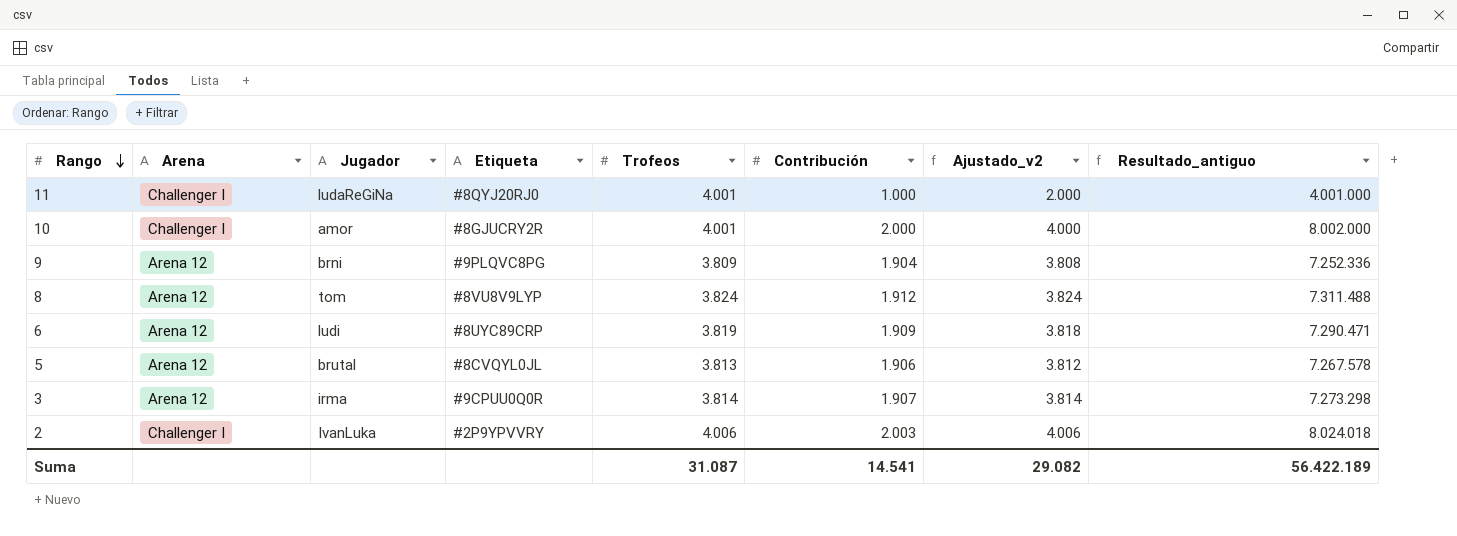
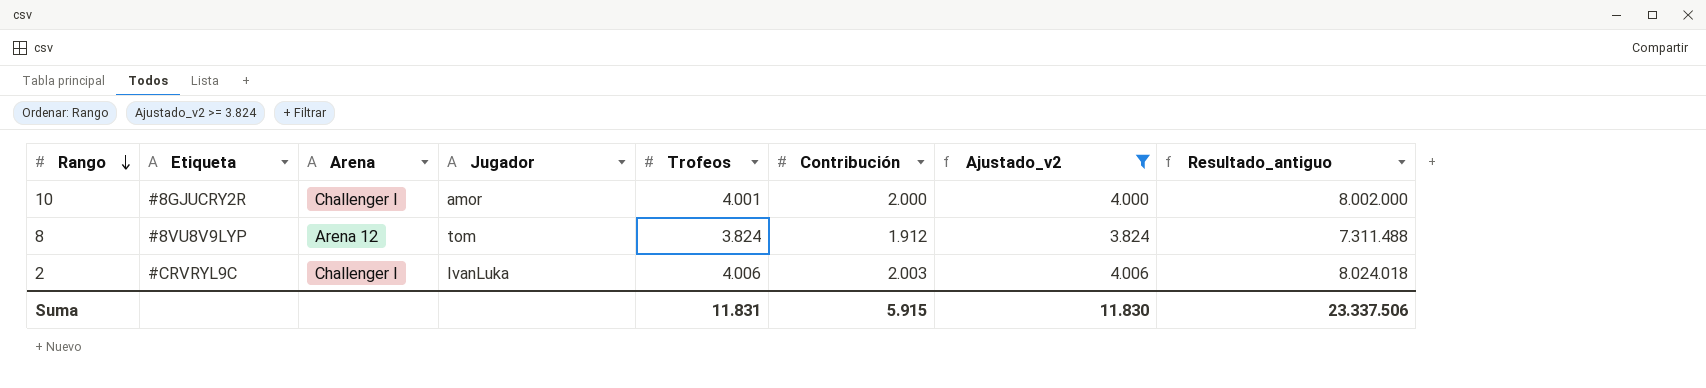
filter: none -> Ajustado_v2 >= 3.824
column Etiqueta | position: 4 -> 2
2 | Etiqueta: #2P9YPVVRY -> #CRVRYL9C
Suma | Trofeos: 31.087 -> 11.831
Suma | Contribución: 14.541 -> 5.915
Suma | Ajustado_v2: 29.082 -> 11.830
Suma | Resultado_antiguo: 56.422.189 -> 23.337.506

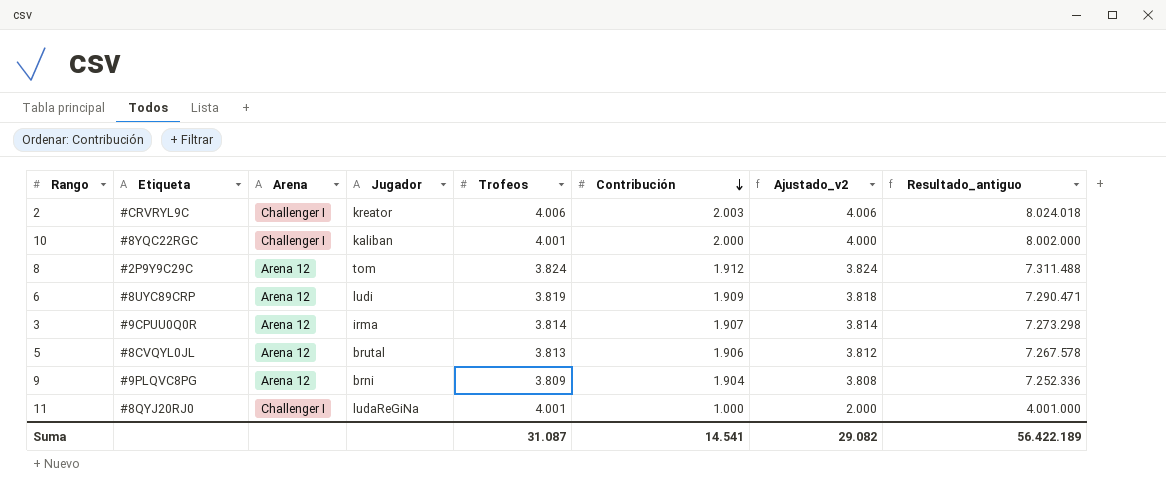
filter: Ajustado_v2 >= 3.824 -> none
row order: Rango descending -> Contribución descending
2 | Jugador: IvanLuka -> kreator
10 | Etiqueta: #8GJUCRY2R -> #8YQC22RGC
10 | Jugador: amor -> kaliban
8 | Etiqueta: #8VU8V9LYP -> #2P9Y9C29C
Suma | Trofeos: 11.831 -> 31.087
Suma | Contribución: 5.915 -> 14.541
Suma | Ajustado_v2: 11.830 -> 29.082
Suma | Resultado_antiguo: 23.337.506 -> 56.422.189

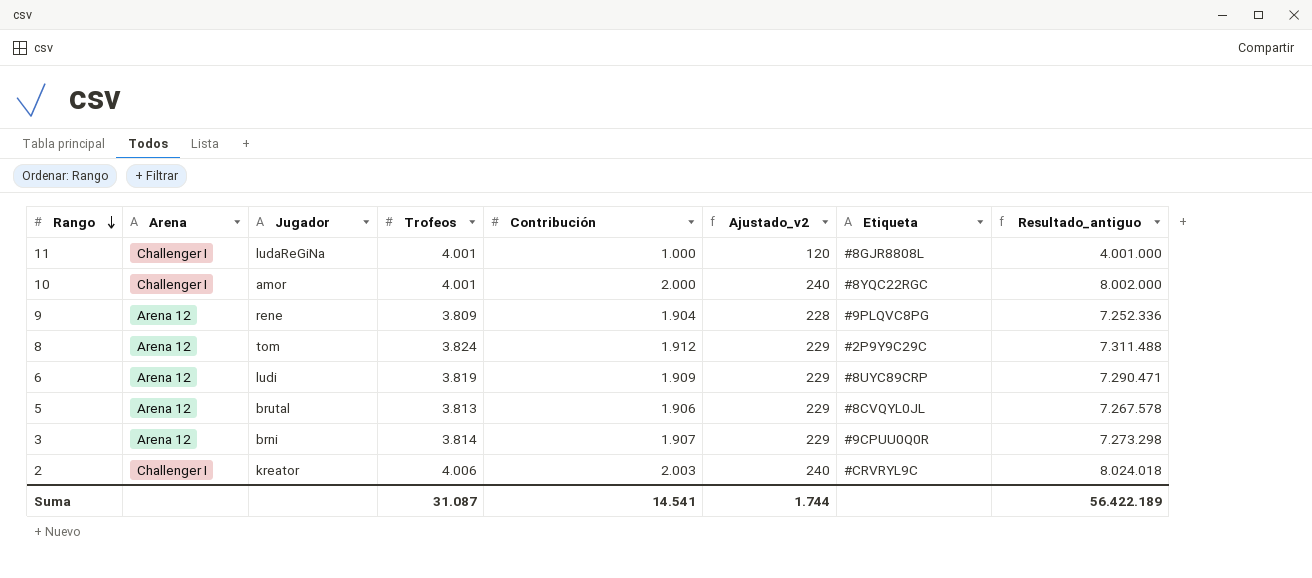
row order: Contribución descending -> Rango descending
column Ajustado_v2 | formula: [Contribución] * 2 -> [Contribución] * 0,12
column Etiqueta | position: 2 -> 7
11 | Etiqueta: #8QYJ20RJ0 -> #8GJR8808L
10 | Jugador: kaliban -> amor
9 | Jugador: brni -> rene
3 | Jugador: irma -> brni
Suma | Ajustado_v2: 29.082 -> 1.744

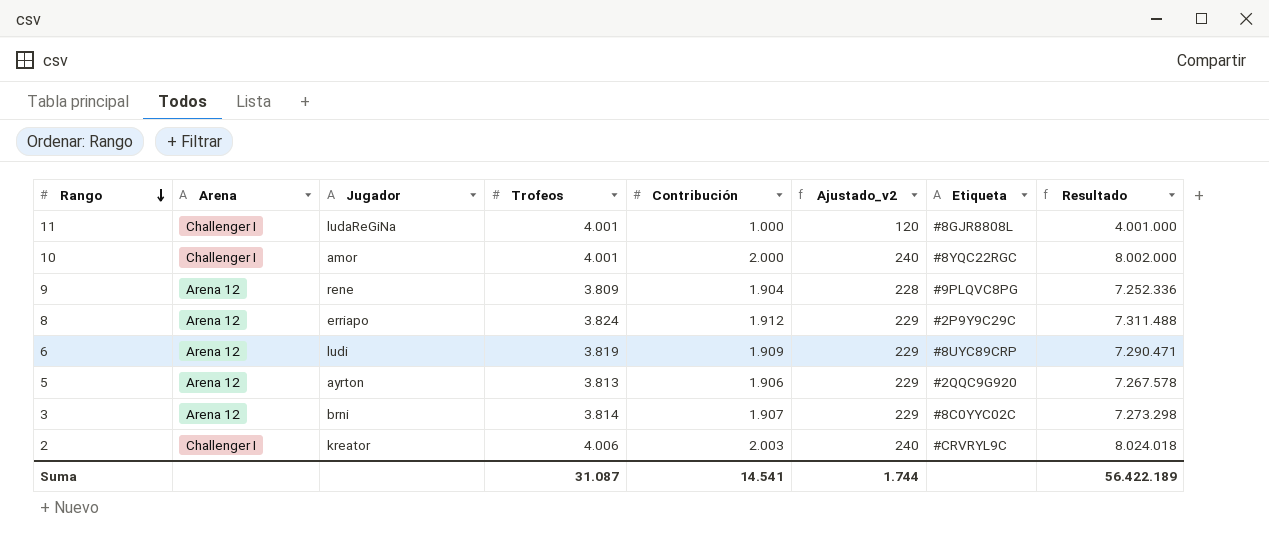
column name: Resultado_antiguo -> Resultado
8 | Jugador: tom -> erriapo
5 | Jugador: brutal -> ayrton
5 | Etiqueta: #8CVQYL0JL -> #2QQC9G920
3 | Etiqueta: #9CPUU0Q0R -> #8C0YYC02C

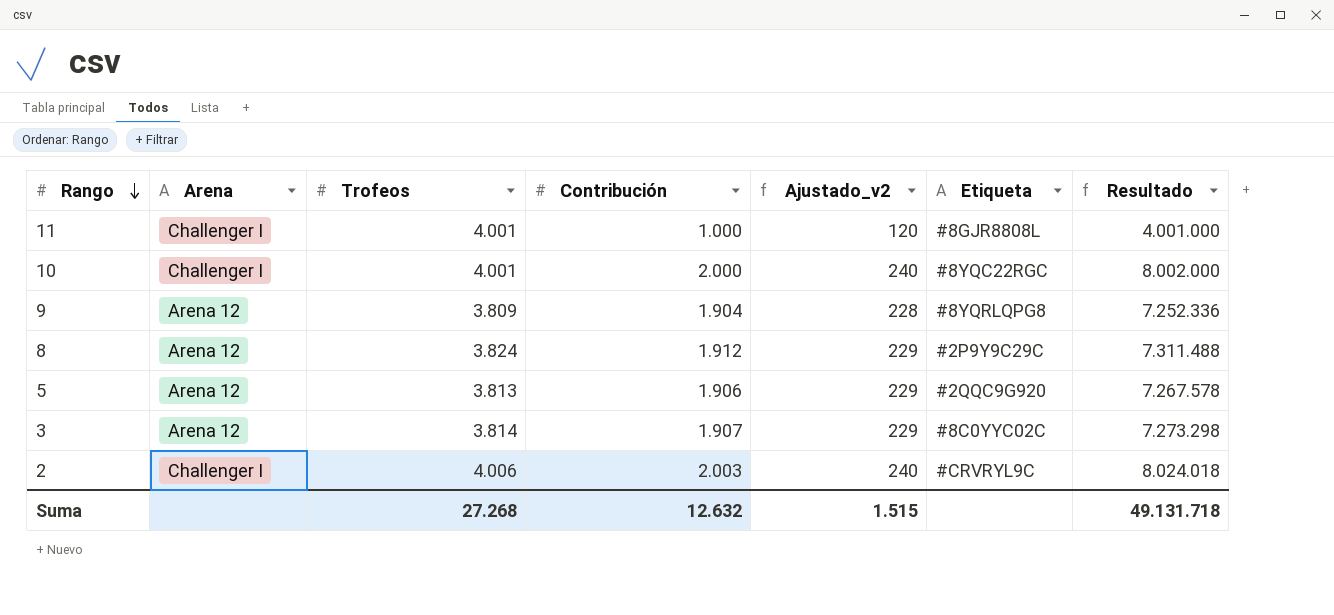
column Jugador | position: 3 -> none
row 6: Arena 12 | ludi | 3.819 | 1.909 | 229 | #8UYC89CRP | 7.290.471 -> none
9 | Etiqueta: #9PLQVC8PG -> #8YQRLQPG8
Suma | Trofeos: 31.087 -> 27.268
Suma | Contribución: 14.541 -> 12.632
Suma | Ajustado_v2: 1.744 -> 1.515
Suma | Resultado: 56.422.189 -> 49.131.718

